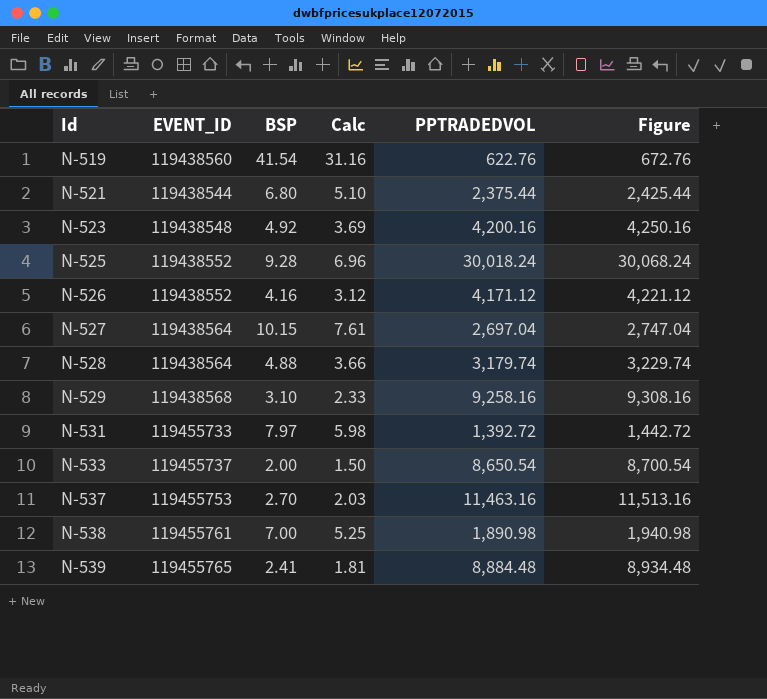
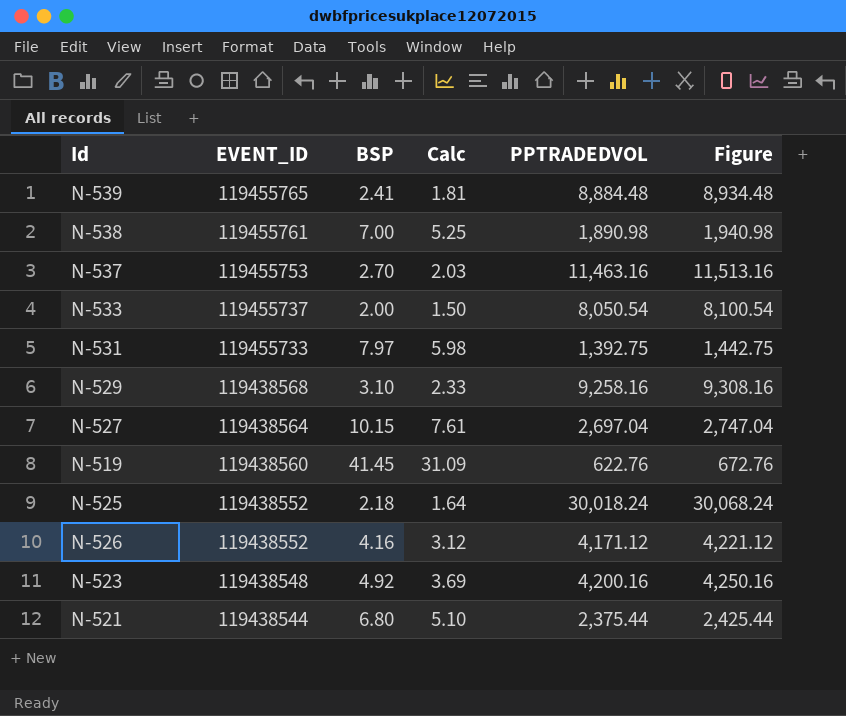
row order: Id ascending -> EVENT_ID descending
row N-528: 119438564 | 4.88 | 3.66 | 3,179.74 | 3,229.74 -> none
N-533 | PPTRADEDVOL: 8,650.54 -> 8,050.54
N-533 | Figure: 8,700.54 -> 8,100.54
N-531 | PPTRADEDVOL: 1,392.72 -> 1,392.75
N-531 | Figure: 1,442.72 -> 1,442.75
N-519 | BSP: 41.54 -> 41.45
N-519 | Calc: 31.16 -> 31.09
N-525 | BSP: 9.28 -> 2.18
N-525 | Calc: 6.96 -> 1.64

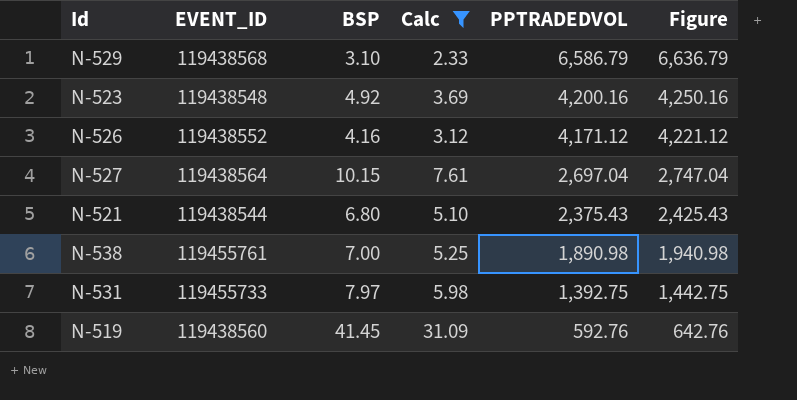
filter: none -> Calc >= 2.33
row order: EVENT_ID descending -> PPTRADEDVOL descending
N-529 | PPTRADEDVOL: 9,258.16 -> 6,586.79
N-529 | Figure: 9,308.16 -> 6,636.79
N-521 | PPTRADEDVOL: 2,375.44 -> 2,375.43
N-521 | Figure: 2,425.44 -> 2,425.43
N-519 | PPTRADEDVOL: 622.76 -> 592.76
N-519 | Figure: 672.76 -> 642.76

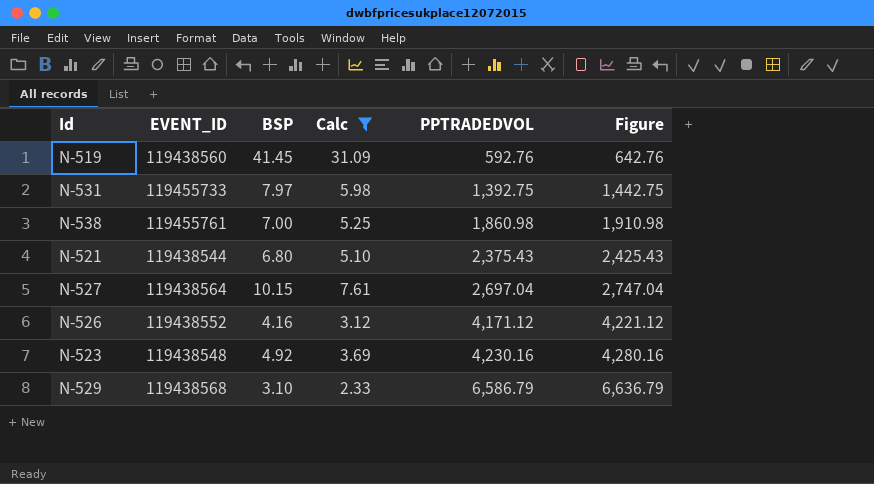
row order: PPTRADEDVOL descending -> PPTRADEDVOL ascending
N-538 | PPTRADEDVOL: 1,890.98 -> 1,860.98
N-538 | Figure: 1,940.98 -> 1,910.98
N-523 | PPTRADEDVOL: 4,200.16 -> 4,230.16
N-523 | Figure: 4,250.16 -> 4,280.16

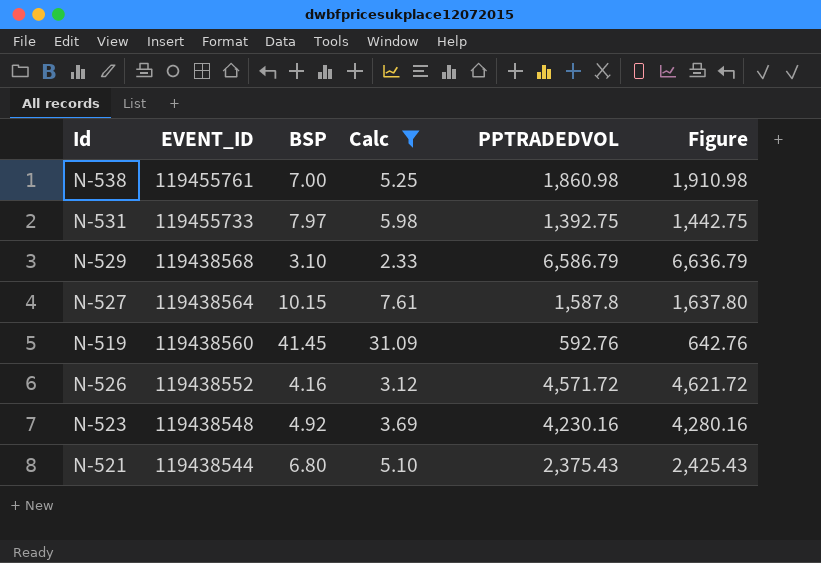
row order: PPTRADEDVOL ascending -> EVENT_ID descending
N-527 | PPTRADEDVOL: 2,697.04 -> 1,587.8
N-527 | Figure: 2,747.04 -> 1,637.80
N-526 | PPTRADEDVOL: 4,171.12 -> 4,571.72
N-526 | Figure: 4,221.12 -> 4,621.72

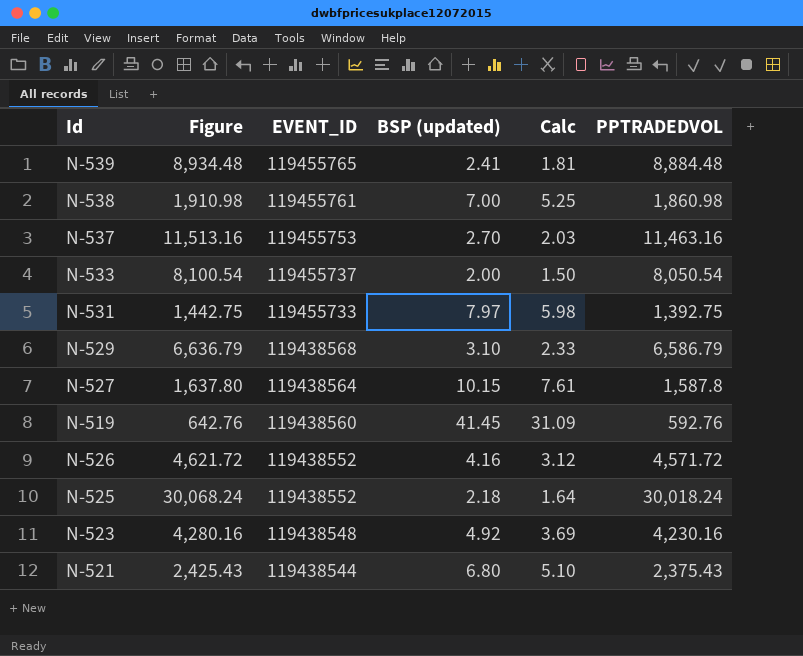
filter: Calc >= 2.33 -> none
column Figure | position: 6 -> 2
column name: BSP -> BSP (updated)

